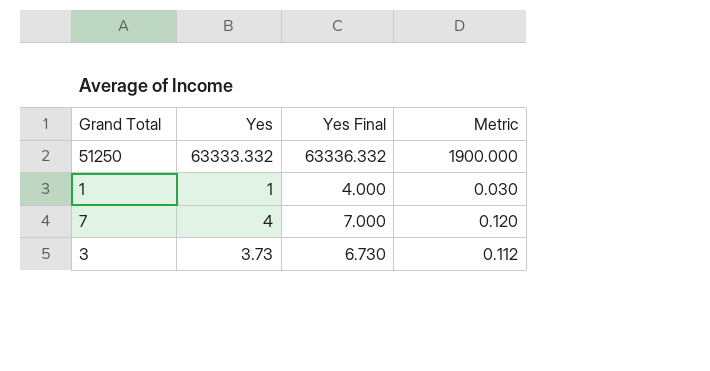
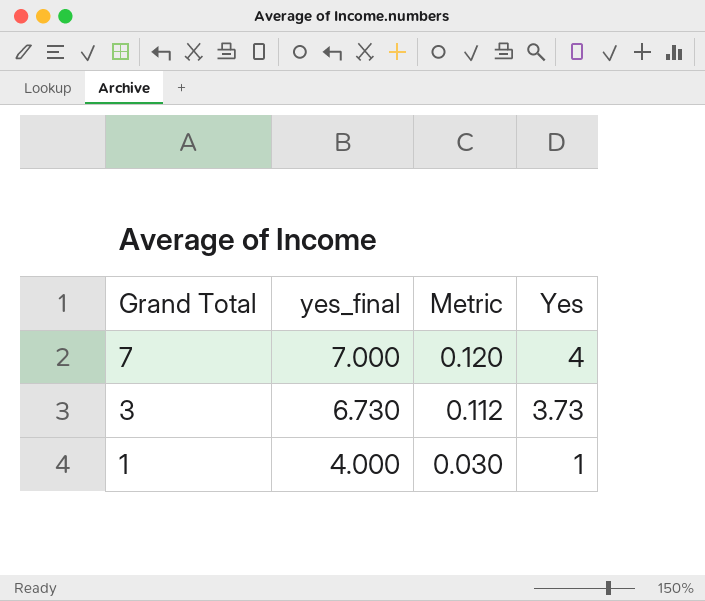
row order: none -> Grand Total descending
column name: Yes Final -> yes_final
column Yes | position: 2 -> 4
row 51250: 63333.332 | 63336.332 | 1900.000 -> none

